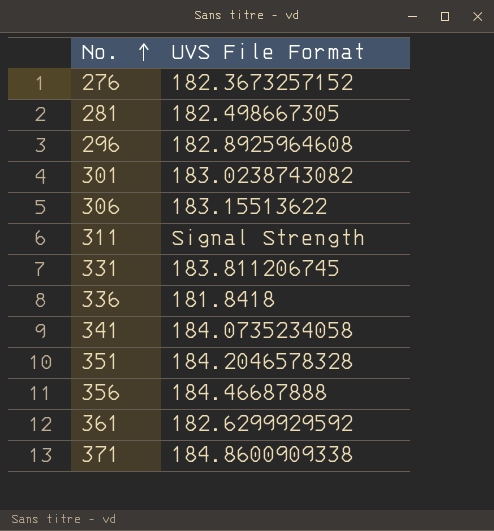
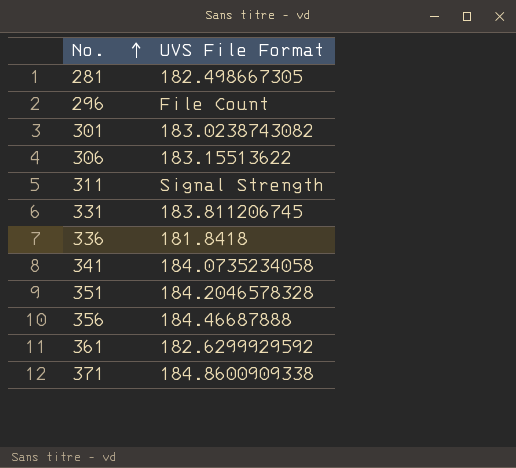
row 276: 182.3673257152 -> none
296 | UVS File Format: 182.8925964608 -> File Count

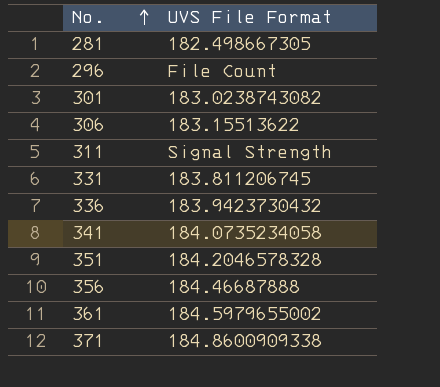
336 | UVS File Format: 181.8418 -> 183.9423730432
361 | UVS File Format: 182.6299929592 -> 184.5979655002

